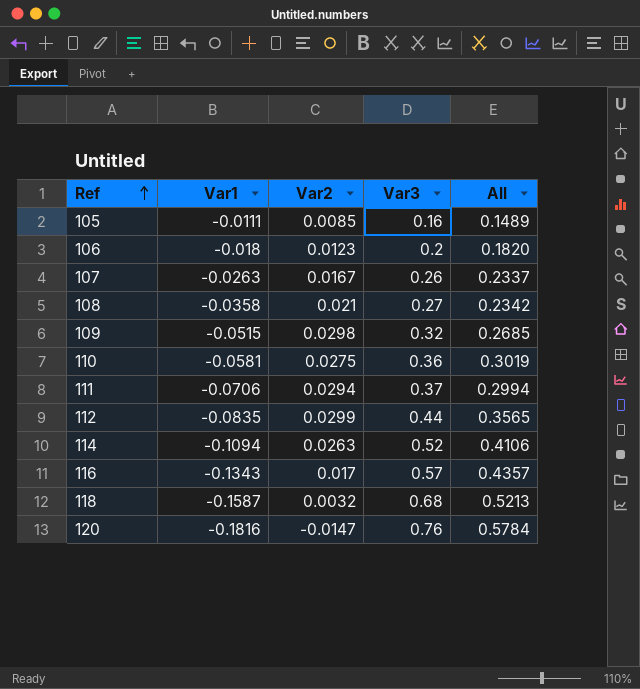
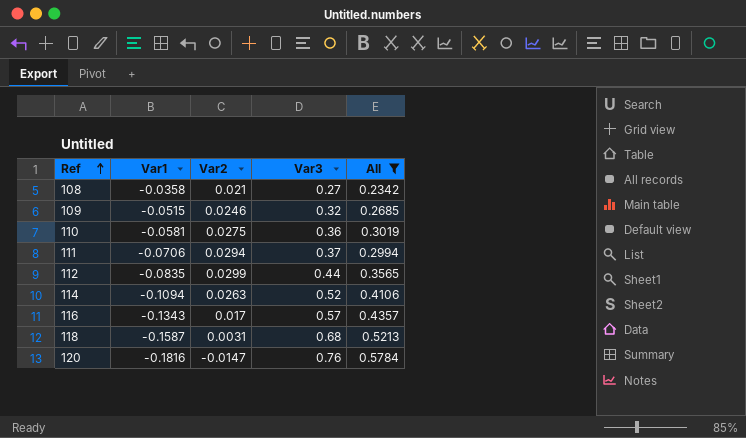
filter: none -> All >= 0.2342
109 | Var2: 0.0298 -> 0.0246
118 | Var2: 0.0032 -> 0.0031

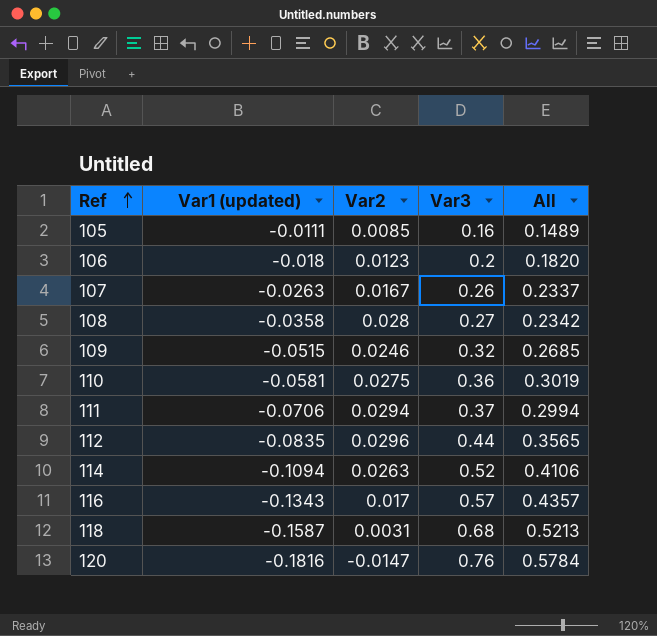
filter: All >= 0.2342 -> none
column name: Var1 -> Var1 (updated)
108 | Var2: 0.021 -> 0.028
112 | Var2: 0.0299 -> 0.0296

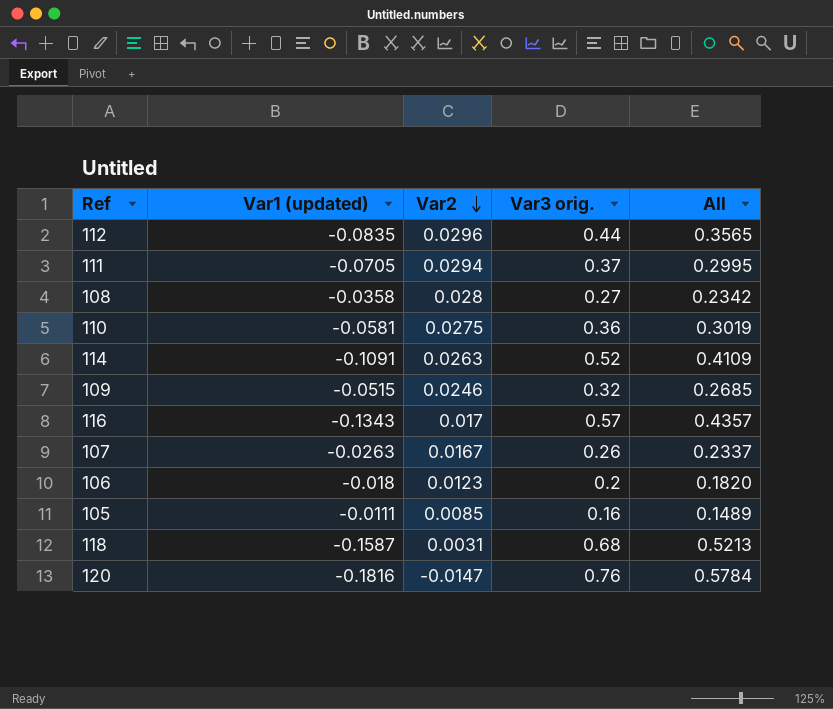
row order: Ref ascending -> Var2 descending
column name: Var3 -> Var3 orig.
111 | Var1 (updated): -0.0706 -> -0.0705
111 | All: 0.2994 -> 0.2995
114 | Var1 (updated): -0.1094 -> -0.1091
114 | All: 0.4106 -> 0.4109

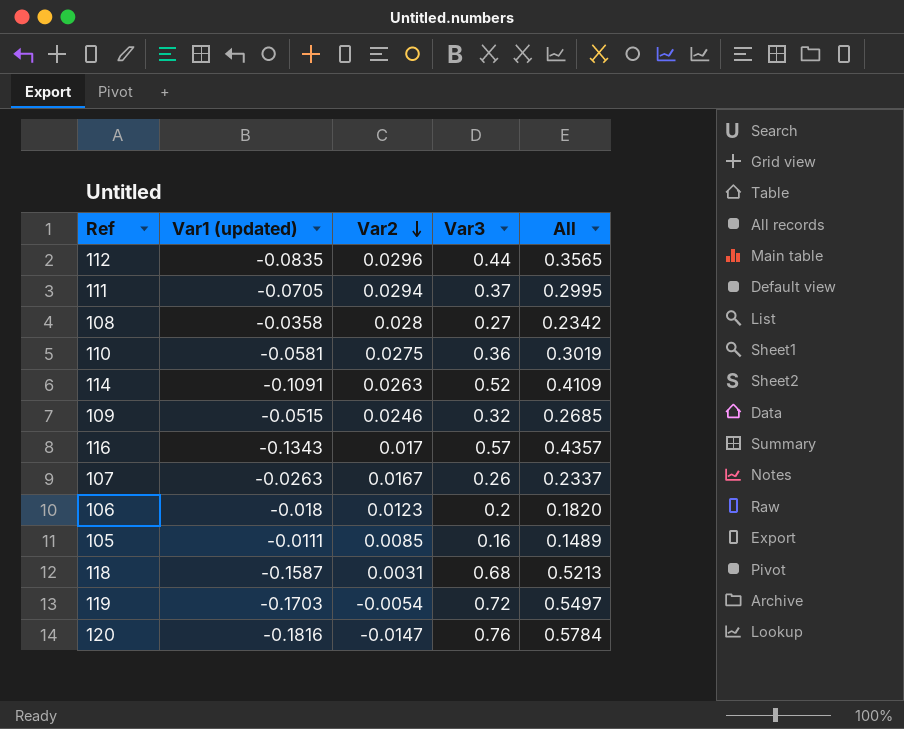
column name: Var3 orig. -> Var3
row 119: none -> -0.1703 | -0.0054 | 0.72 | 0.5497

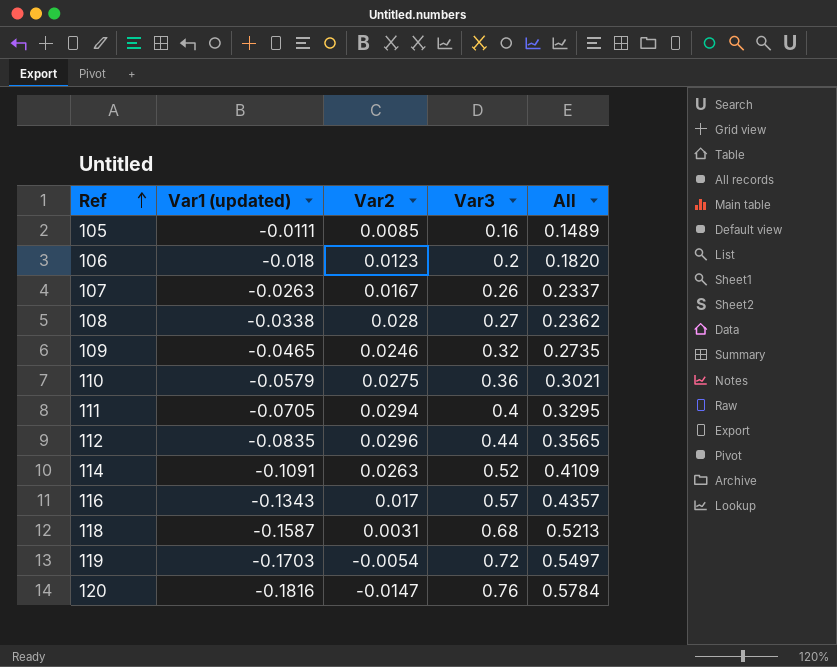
row order: Var2 descending -> Ref ascending
108 | Var1 (updated): -0.0358 -> -0.0338
108 | All: 0.2342 -> 0.2362
109 | Var1 (updated): -0.0515 -> -0.0465
109 | All: 0.2685 -> 0.2735
110 | Var1 (updated): -0.0581 -> -0.0579
110 | All: 0.3019 -> 0.3021
111 | Var3: 0.37 -> 0.4
111 | All: 0.2995 -> 0.3295

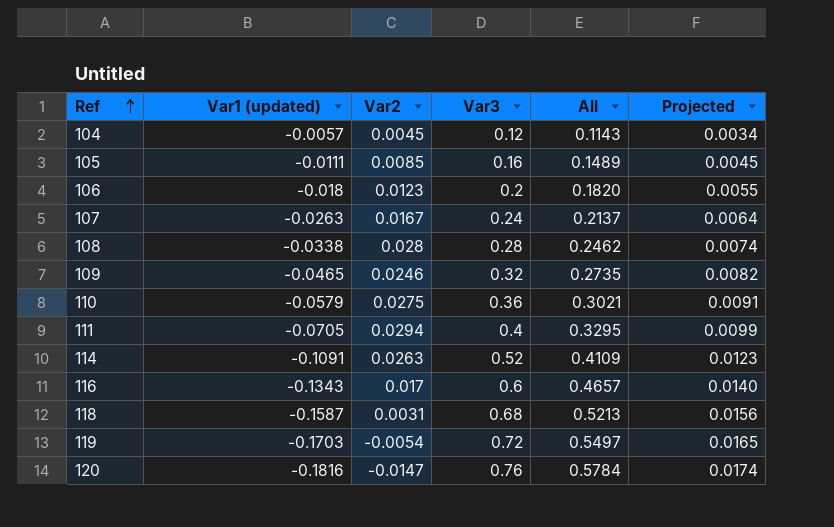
column Projected | formula: none -> [All] * 0.03
row 112: -0.0835 | 0.0296 | 0.44 | 0.3565 -> none
row 104: none -> -0.0057 | 0.0045 | 0.12 | 0.1143 | 0.0034
107 | Var3: 0.26 -> 0.24
107 | All: 0.2337 -> 0.2137
108 | Var3: 0.27 -> 0.28
108 | All: 0.2362 -> 0.2462
116 | Var3: 0.57 -> 0.6
116 | All: 0.4357 -> 0.4657

